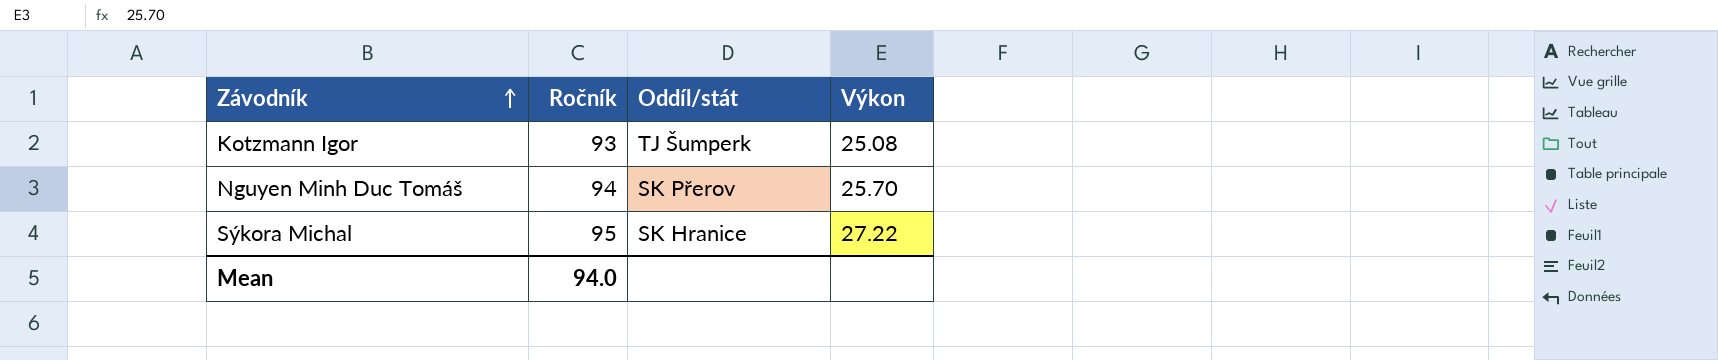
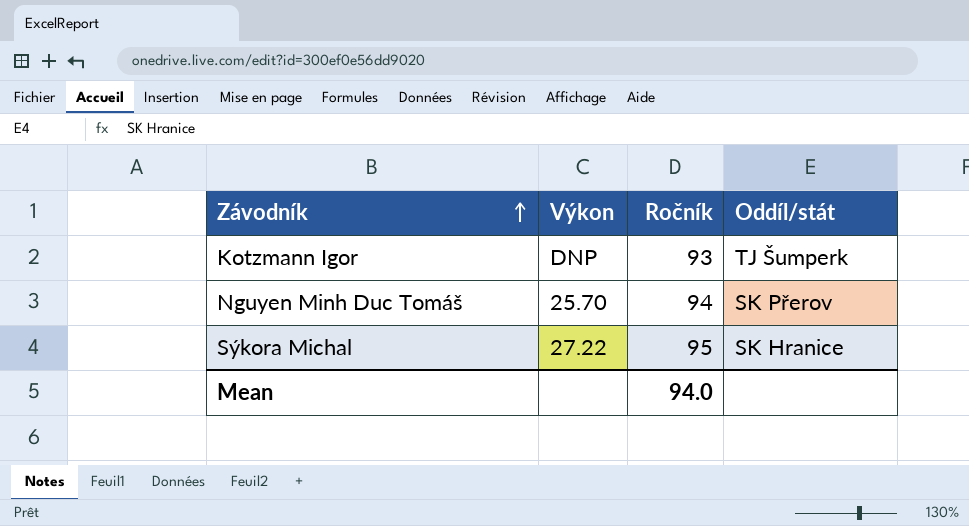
column Výkon | position: 4 -> 2
Kotzmann Igor | Výkon: 25.08 -> DNP

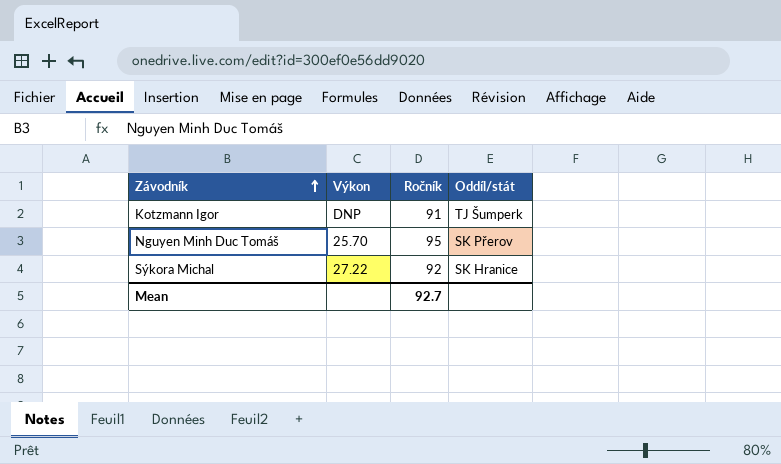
Kotzmann Igor | Ročník: 93 -> 91
Nguyen Minh Duc Tomáš | Ročník: 94 -> 95
Sýkora Michal | Ročník: 95 -> 92
Mean | Ročník: 94.0 -> 92.7

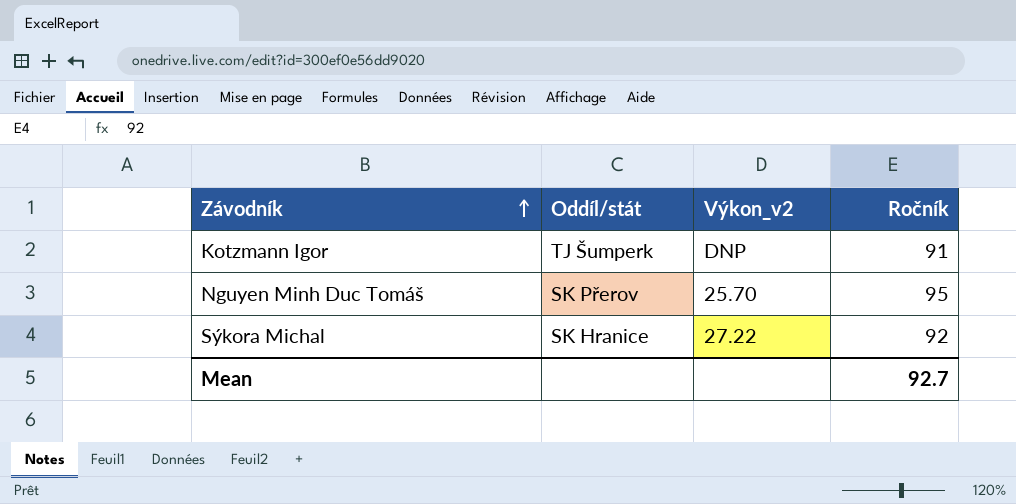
column Oddíl/stát | position: 4 -> 2
column name: Výkon -> Výkon_v2

